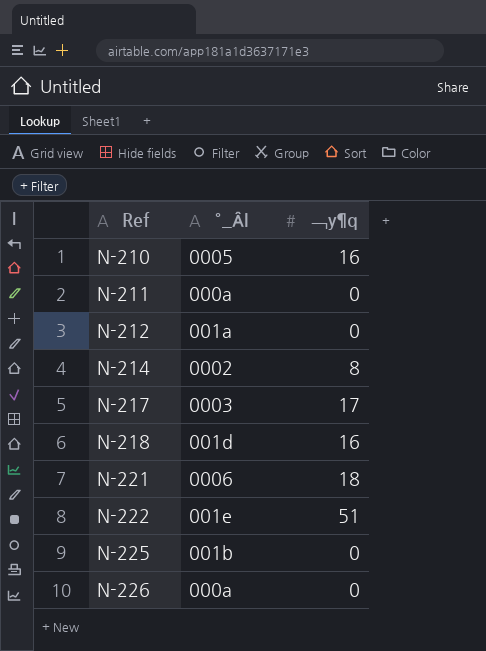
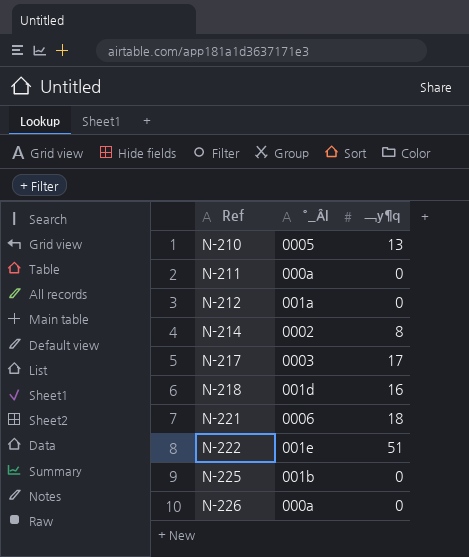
N-210 | ¬y¶q: 16 -> 13

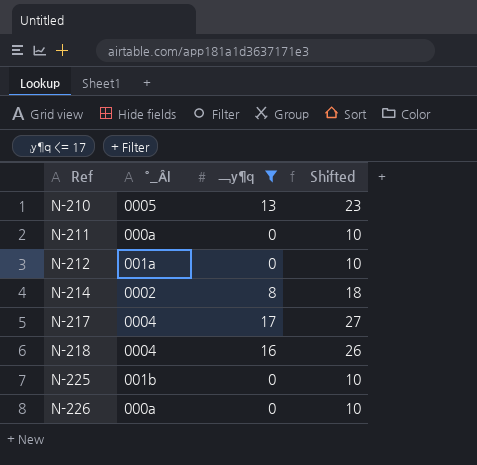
filter: none -> ¬y¶q <= 17
column Shifted | formula: none -> [¬y¶q] + 10
N-217 | °_ÂI: 0003 -> 0004
N-218 | °_ÂI: 001d -> 0004

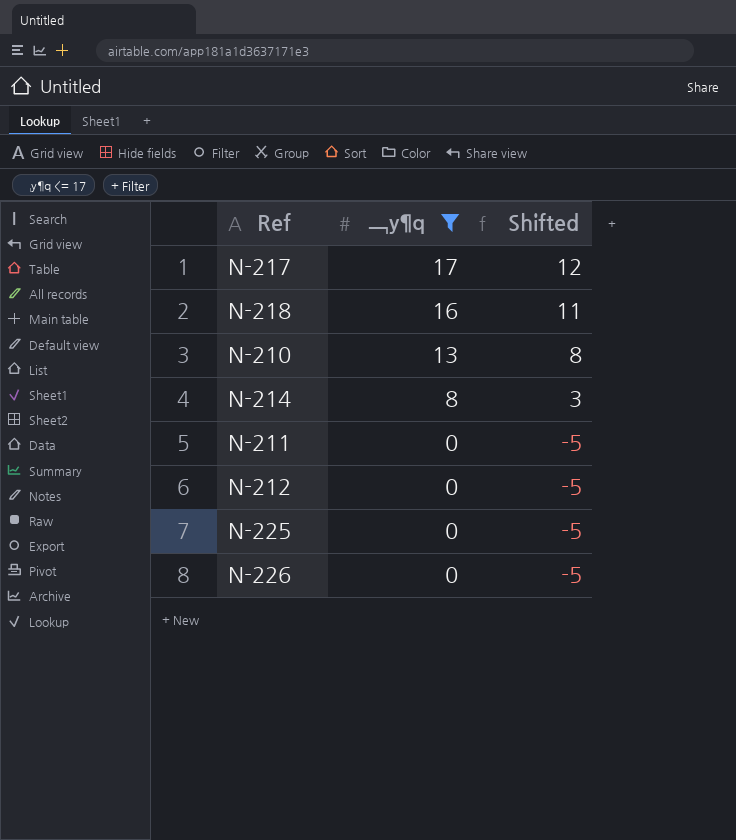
row order: Ref ascending -> ¬y¶q descending
column °_ÂI | position: 2 -> none
column Shifted | formula: [¬y¶q] + 10 -> [¬y¶q] - 5

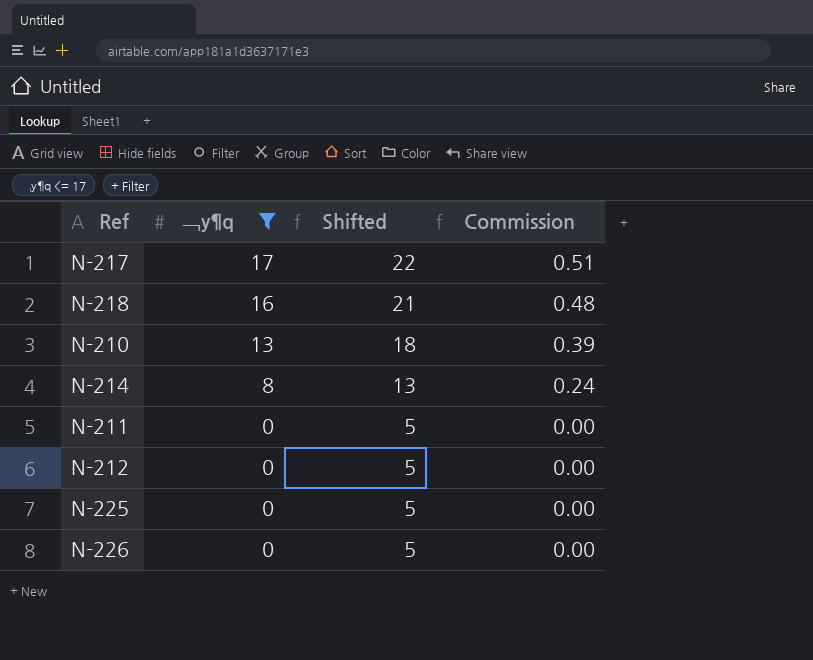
column Shifted | formula: [¬y¶q] - 5 -> [¬y¶q] + 5
column Commission | formula: none -> [¬y¶q] * 0.03

